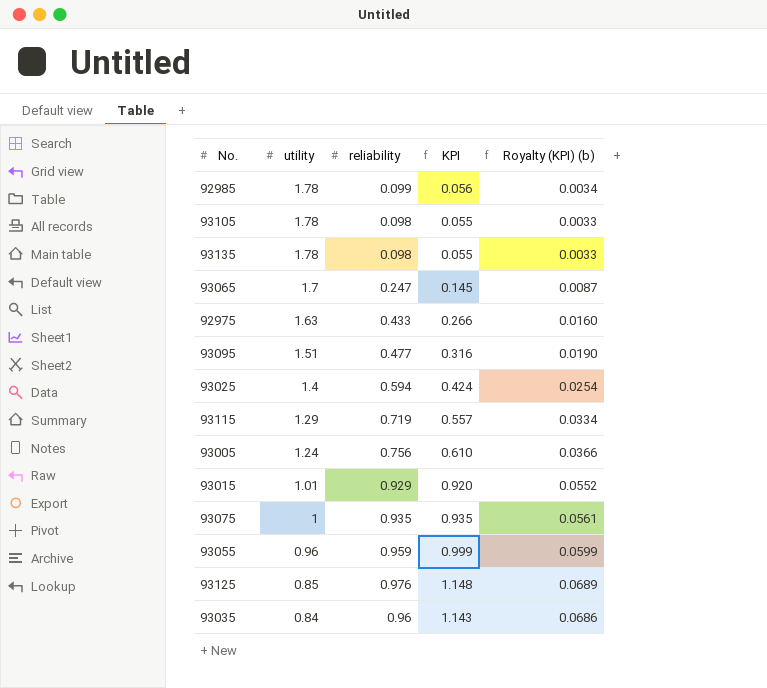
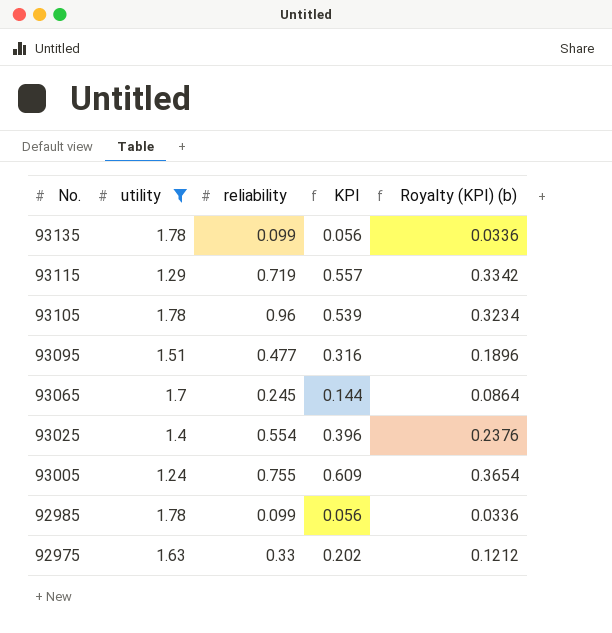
filter: none -> utility >= 1.24
row order: utility descending -> No. descending
column Royalty (KPI) (b) | formula: [KPI] * 0.06 -> [KPI] * 0.6
93135 | reliability: 0.098 -> 0.099
93135 | KPI: 0.055 -> 0.056
93105 | reliability: 0.098 -> 0.96
93105 | KPI: 0.055 -> 0.539
93065 | reliability: 0.247 -> 0.245
93065 | KPI: 0.145 -> 0.144
93025 | reliability: 0.594 -> 0.554
93025 | KPI: 0.424 -> 0.396
93005 | reliability: 0.756 -> 0.755
93005 | KPI: 0.610 -> 0.609
92975 | reliability: 0.433 -> 0.33
92975 | KPI: 0.266 -> 0.202

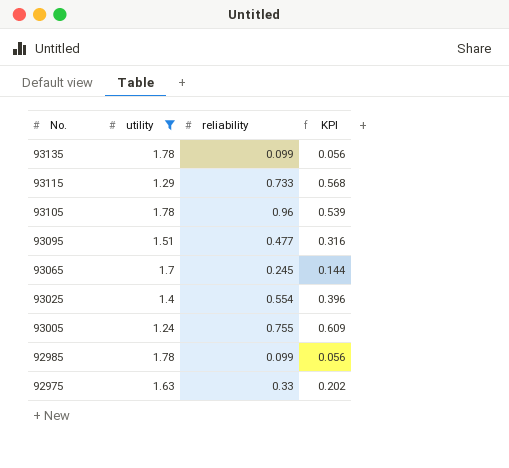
column Royalty (KPI) (b) | formula: [KPI] * 0.6 -> none
93115 | reliability: 0.719 -> 0.733
93115 | KPI: 0.557 -> 0.568

